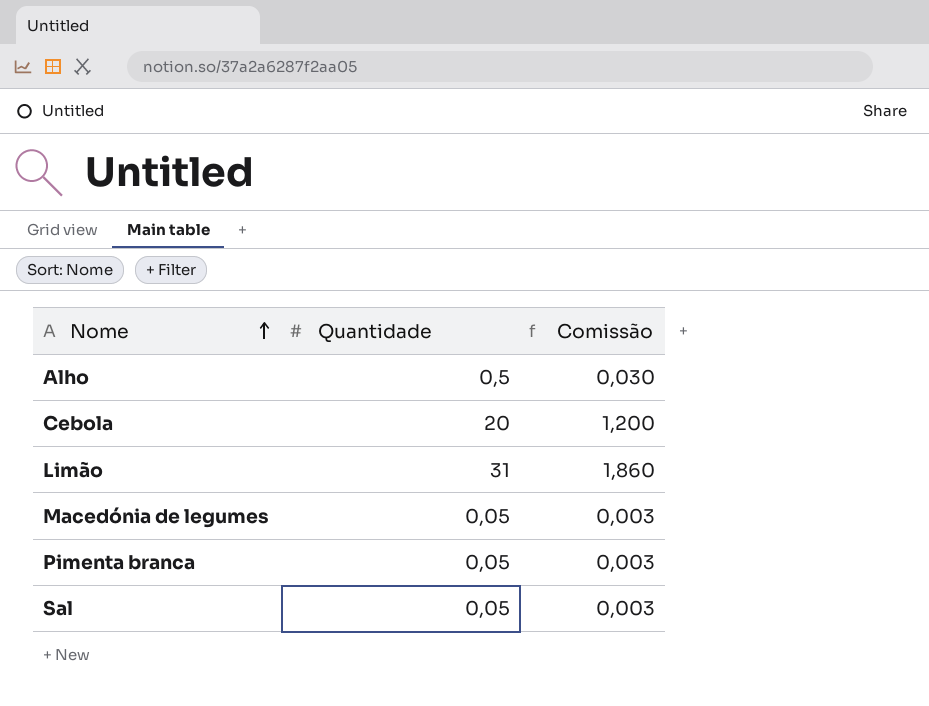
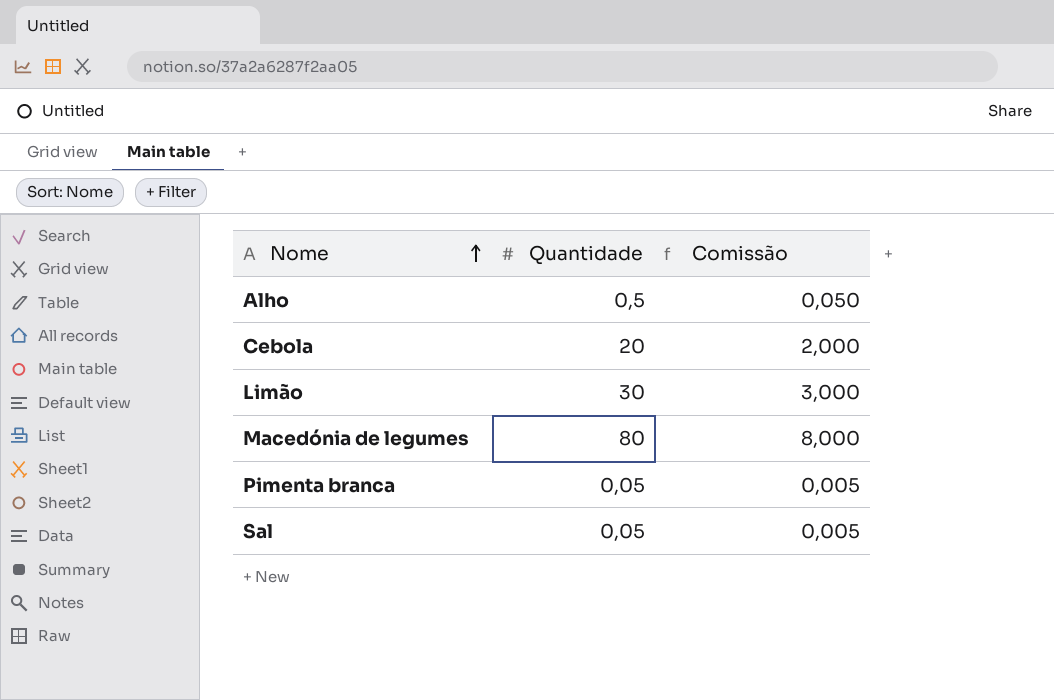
column Comissão | formula: [Quantidade] * 0,06 -> [Quantidade] * 0,1
Limão | Quantidade: 31 -> 30
Macedónia de legumes | Quantidade: 0,05 -> 80

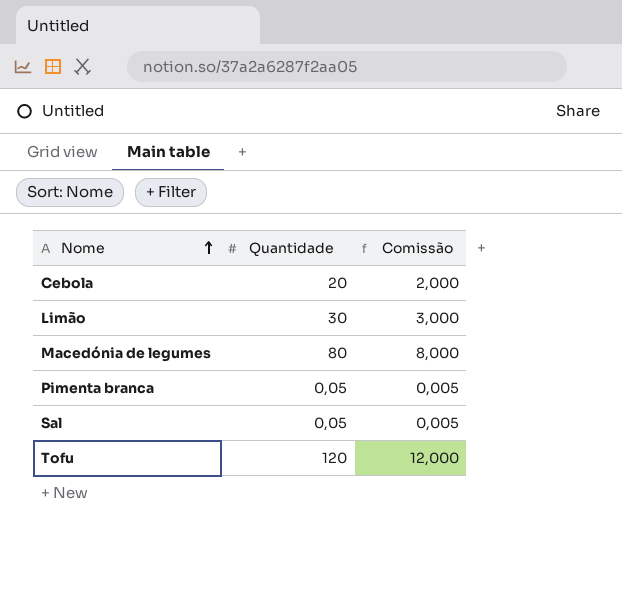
row Alho: 0,5 | 0,050 -> none
row Tofu: none -> 120 | 12,000

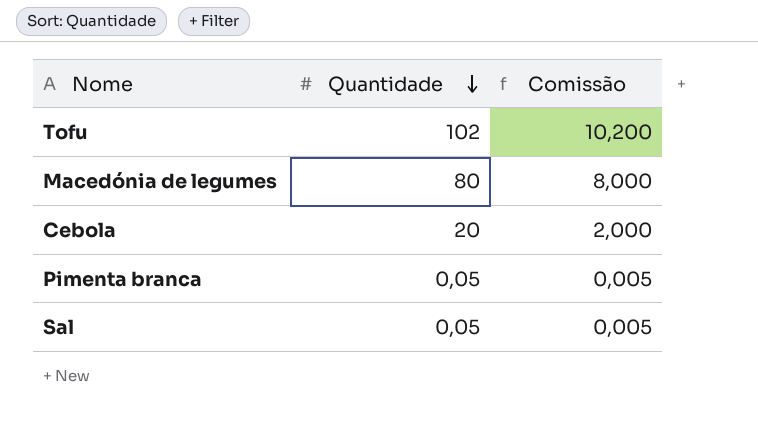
row order: Nome ascending -> Quantidade descending
row Limão: 30 | 3,000 -> none
Tofu | Quantidade: 120 -> 102
Tofu | Comissão: 12,000 -> 10,200

